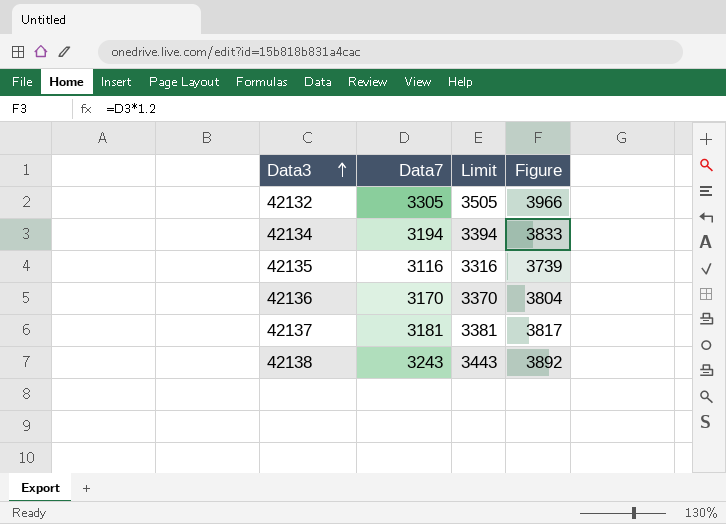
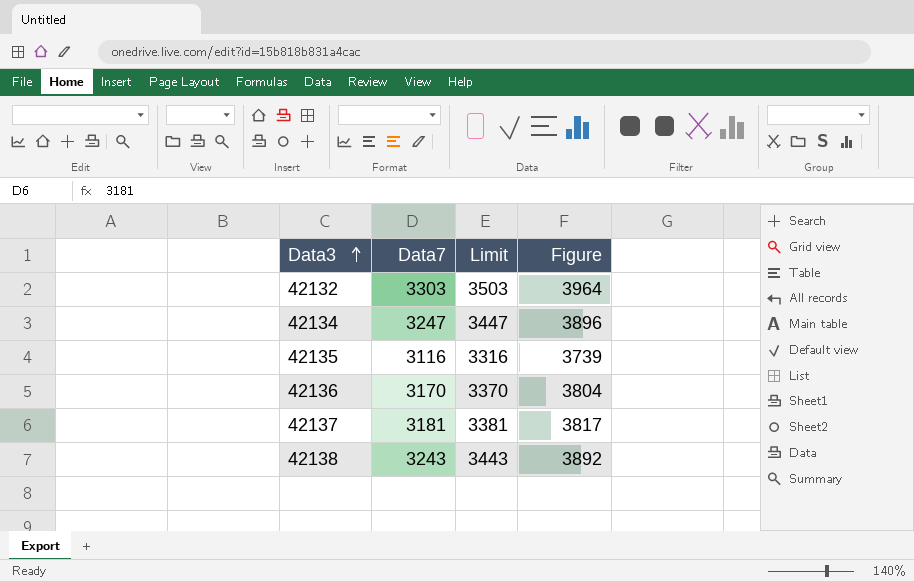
42132 | Data7: 3305 -> 3303
42132 | Limit: 3505 -> 3503
42132 | Figure: 3966 -> 3964
42134 | Data7: 3194 -> 3247
42134 | Limit: 3394 -> 3447
42134 | Figure: 3833 -> 3896

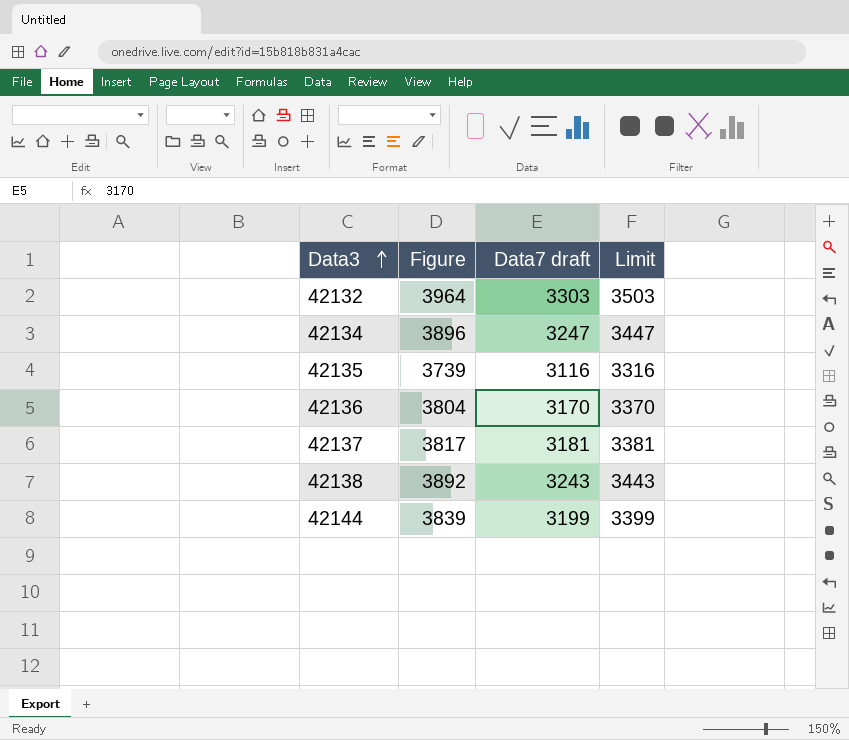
column Figure | position: 4 -> 2
column name: Data7 -> Data7 draft
row 42144: none -> 3839 | 3199 | 3399

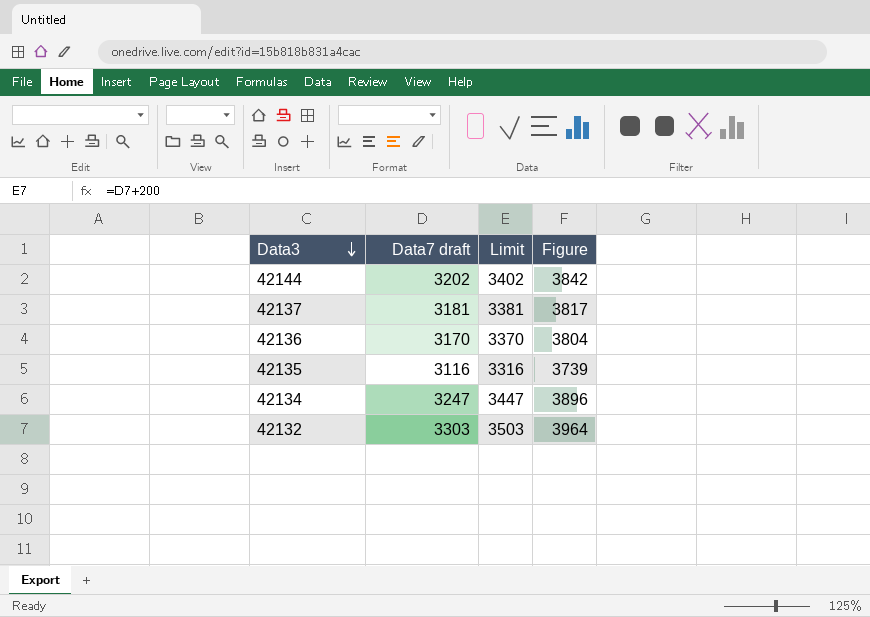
row order: Data3 ascending -> Data3 descending
column Figure | position: 2 -> 4
row 42138: 3892 | 3243 | 3443 -> none
42144 | Data7 draft: 3199 -> 3202
42144 | Limit: 3399 -> 3402
42144 | Figure: 3839 -> 3842

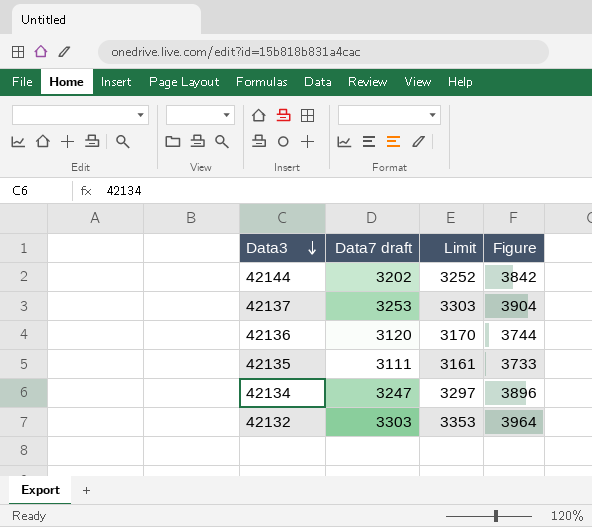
column Limit | formula: [Data7 draft] + 200 -> [Data7 draft] + 50
42137 | Data7 draft: 3181 -> 3253
42137 | Figure: 3817 -> 3904
42136 | Data7 draft: 3170 -> 3120
42136 | Figure: 3804 -> 3744
42135 | Data7 draft: 3116 -> 3111
42135 | Figure: 3739 -> 3733

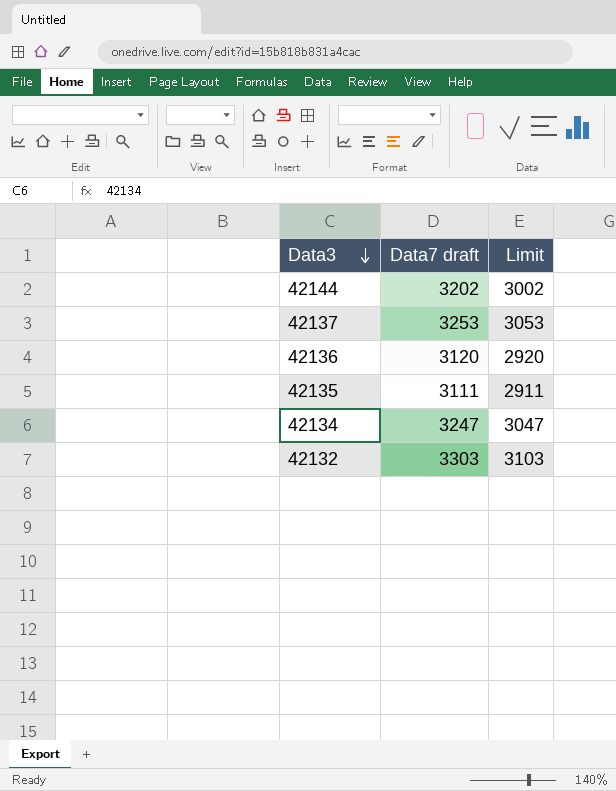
column Figure | formula: [Data7 draft] * 1.2 -> none
column Limit | formula: [Data7 draft] + 50 -> [Data7 draft] - 200

